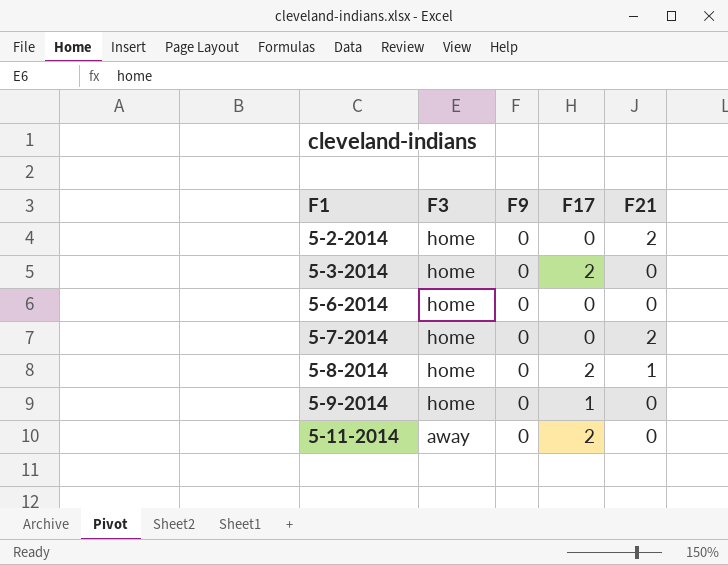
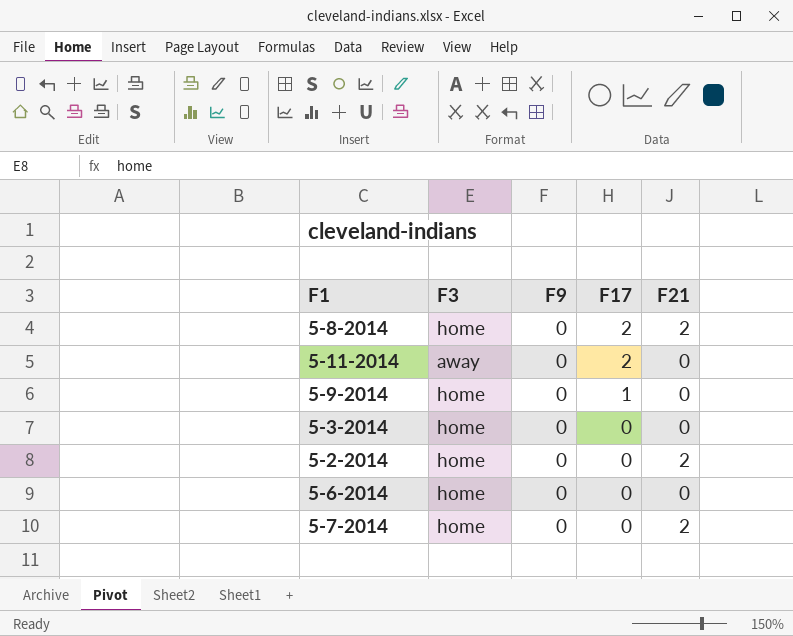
row order: F1 ascending -> F17 descending
5-8-2014 | F21: 1 -> 2
5-3-2014 | F17: 2 -> 0

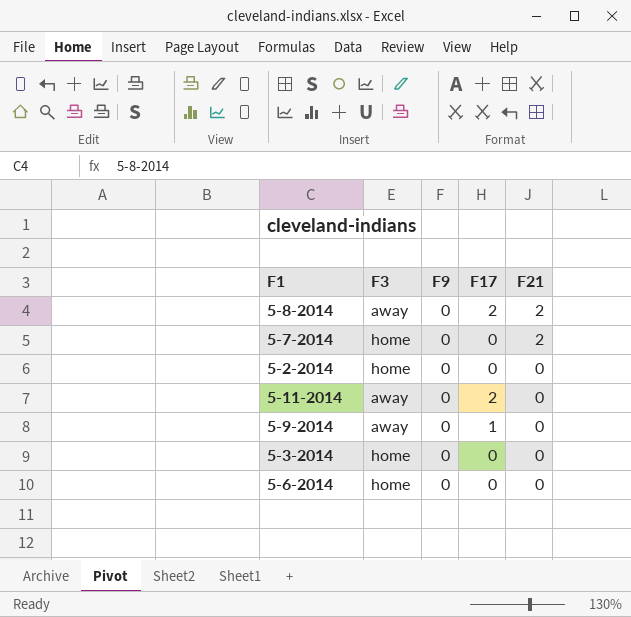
row order: F17 descending -> F21 descending
5-8-2014 | F3: home -> away
5-2-2014 | F21: 2 -> 0
5-9-2014 | F3: home -> away

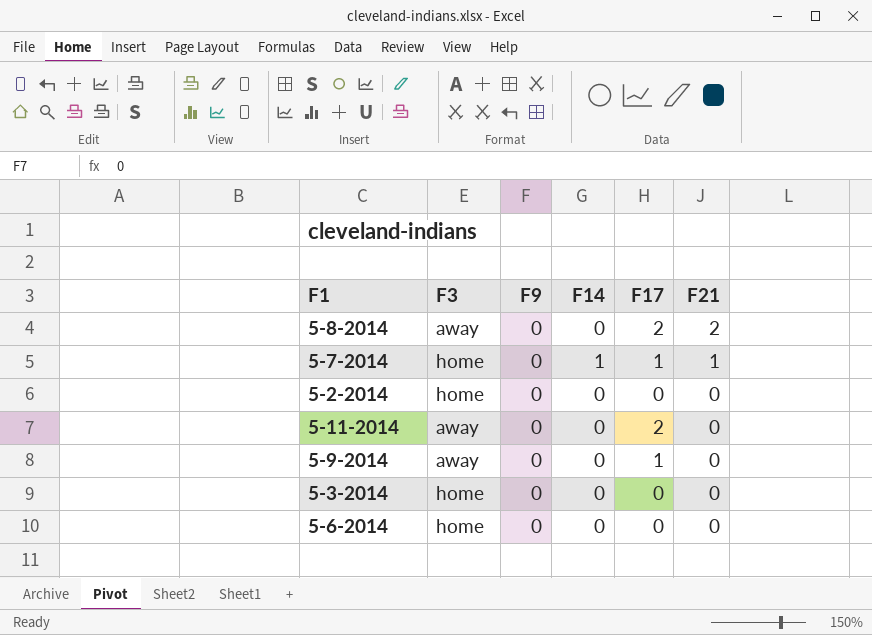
column F14 | position: none -> 4
5-7-2014 | F17: 0 -> 1
5-7-2014 | F21: 2 -> 1

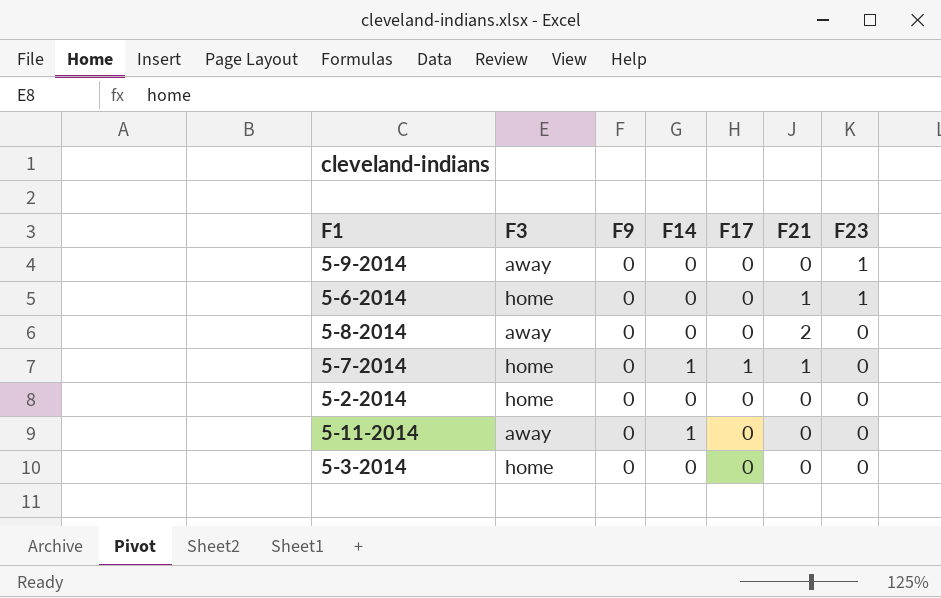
row order: F21 descending -> F23 descending
column F23 | position: none -> 7
5-9-2014 | F17: 1 -> 0
5-6-2014 | F21: 0 -> 1
5-8-2014 | F17: 2 -> 0
5-11-2014 | F14: 0 -> 1
5-11-2014 | F17: 2 -> 0

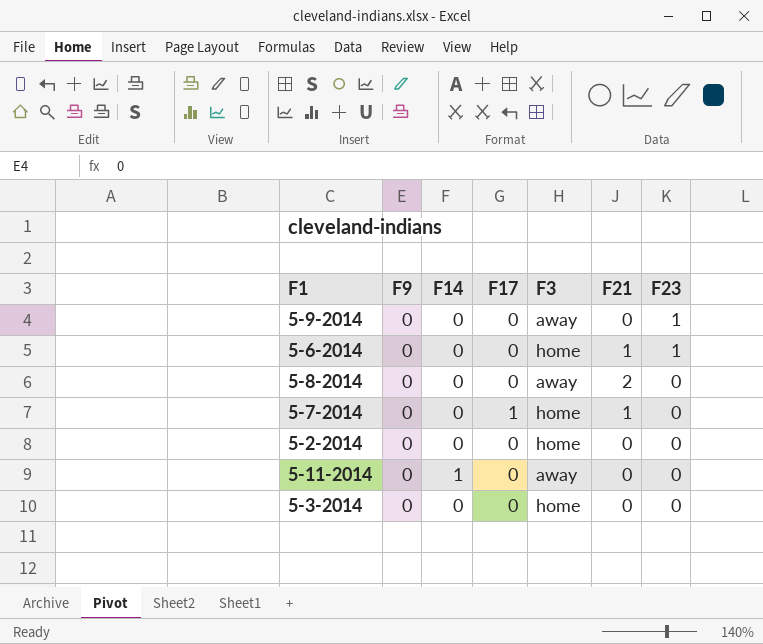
column F3 | position: 2 -> 5
5-7-2014 | F14: 1 -> 0

